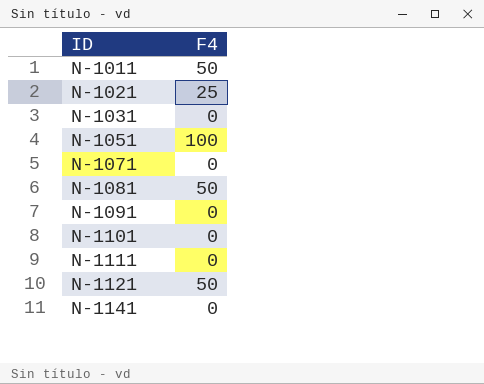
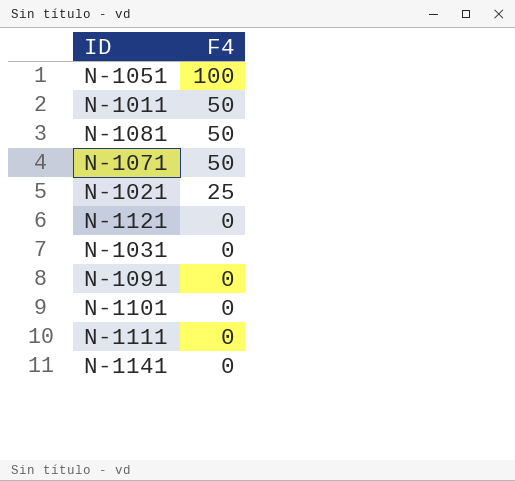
row order: ID ascending -> F4 descending
N-1071 | F4: 0 -> 50
N-1121 | F4: 50 -> 0

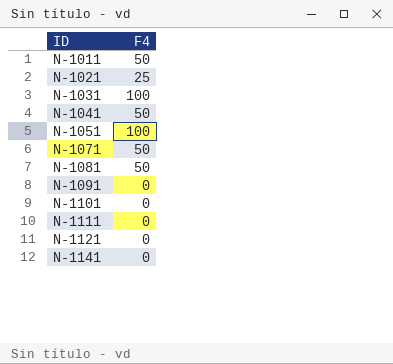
row order: F4 descending -> ID ascending
N-1031 | F4: 0 -> 100
row N-1041: none -> 50

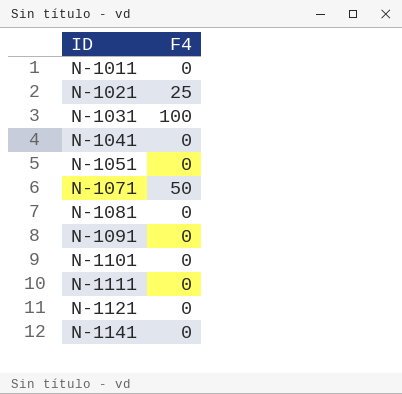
N-1011 | F4: 50 -> 0
N-1041 | F4: 50 -> 0
N-1051 | F4: 100 -> 0
N-1081 | F4: 50 -> 0

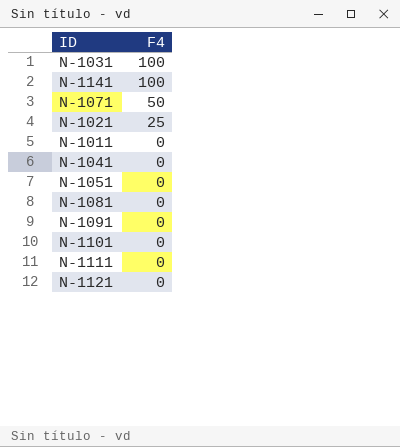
row order: ID ascending -> F4 descending
N-1141 | F4: 0 -> 100

